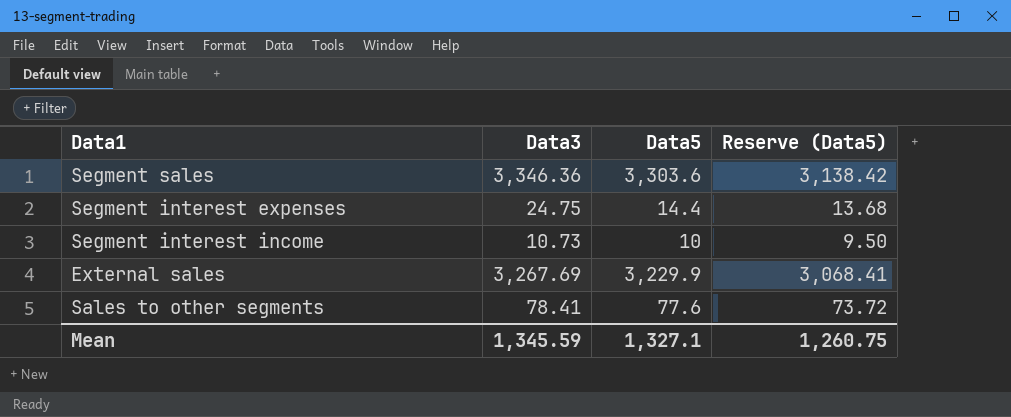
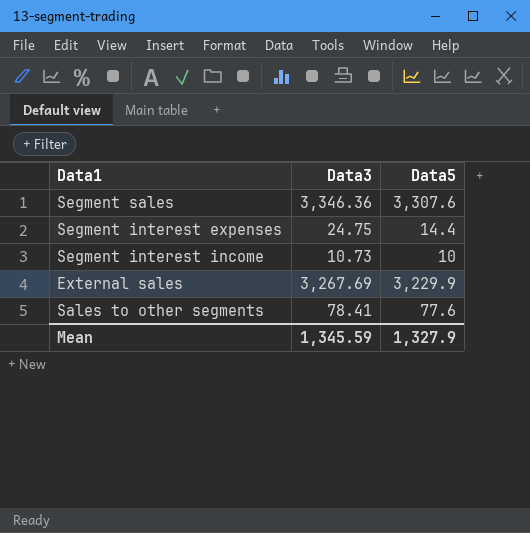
column Reserve (Data5) | formula: [Data5] * 0.95 -> none
Segment sales | Data5: 3,303.6 -> 3,307.6
Mean | Data5: 1,327.1 -> 1,327.9

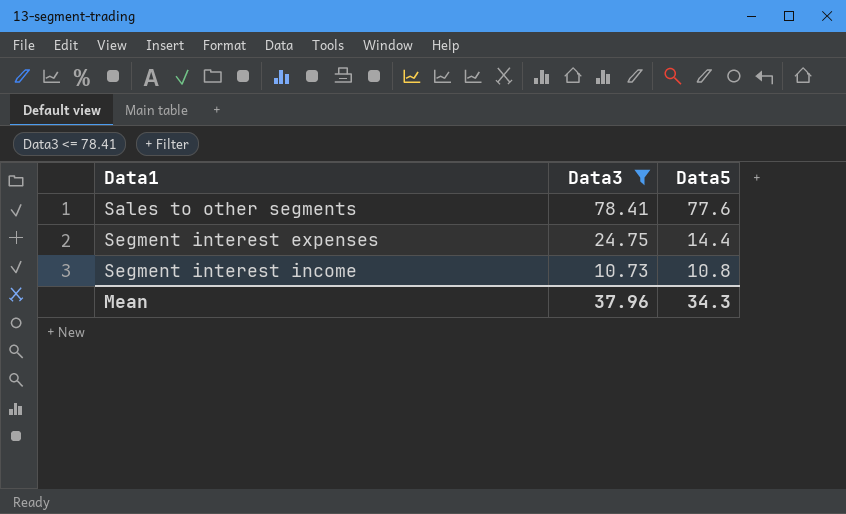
filter: none -> Data3 <= 78.41
row order: none -> Data1 ascending
Segment interest income | Data5: 10 -> 10.8
Mean | Data3: 1,345.59 -> 37.96
Mean | Data5: 1,327.9 -> 34.3

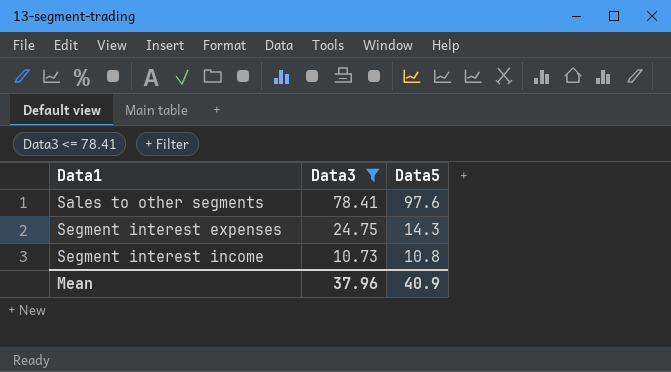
Sales to other segments | Data5: 77.6 -> 97.6
Segment interest expenses | Data5: 14.4 -> 14.3
Mean | Data5: 34.3 -> 40.9

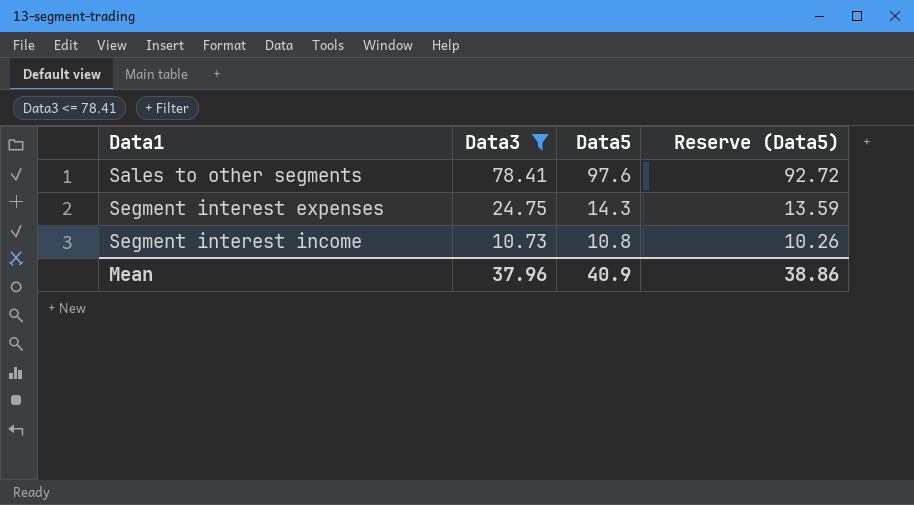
column Reserve (Data5) | formula: none -> [Data5] * 0.95

